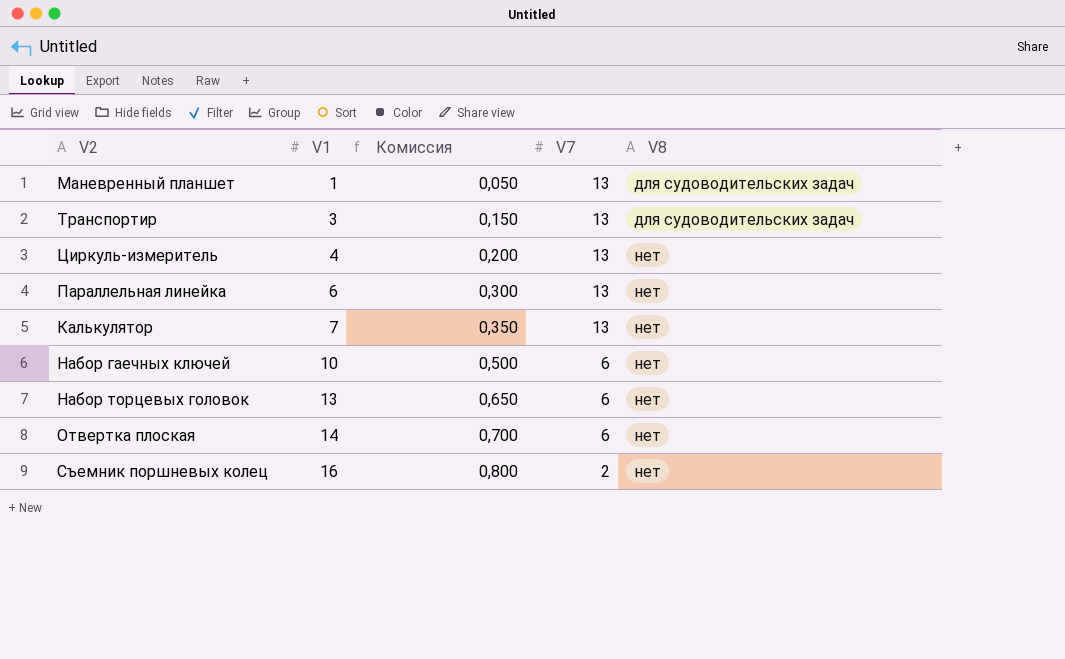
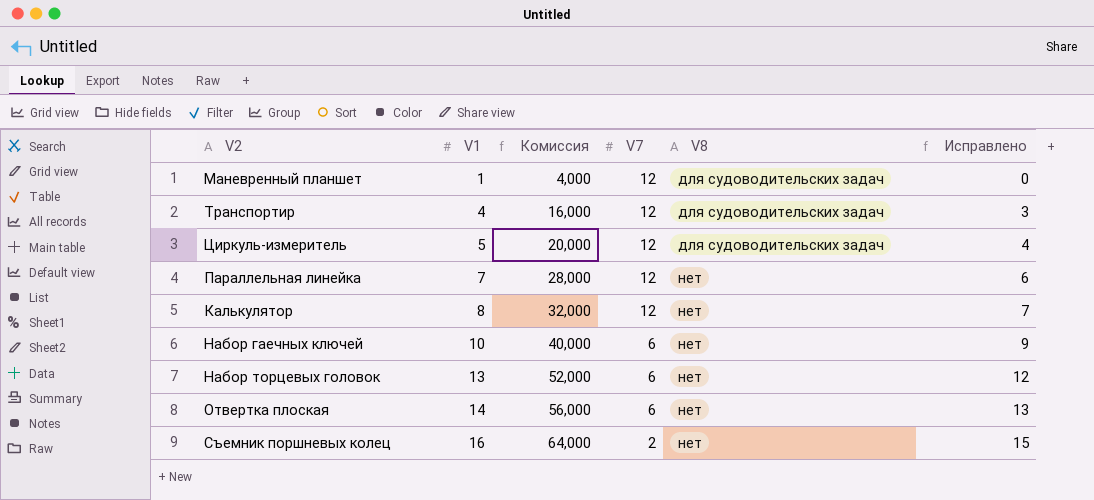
column Комиссия | formula: [V1] * 0,05 -> [V1] * 4
column Исправлено | formula: none -> [V1] - 1
Маневренный планшет | V7: 13 -> 12
Транспортир | V1: 3 -> 4
Транспортир | V7: 13 -> 12
Циркуль-измеритель | V1: 4 -> 5
Циркуль-измеритель | V7: 13 -> 12
Циркуль-измеритель | V8: нет -> для судоводительских задач
Параллельная линейка | V1: 6 -> 7
Параллельная линейка | V7: 13 -> 12
Калькулятор | V1: 7 -> 8
Калькулятор | V7: 13 -> 12

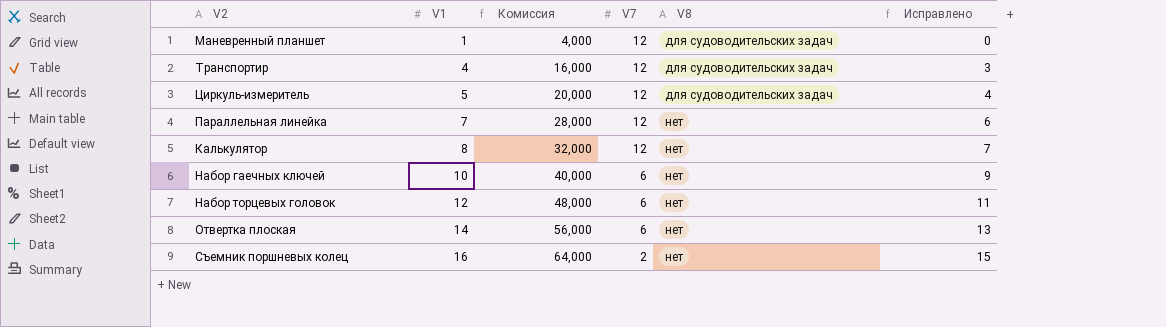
Набор торцевых головок | V1: 13 -> 12
Набор торцевых головок | Комиссия: 52,000 -> 48,000
Набор торцевых головок | Исправлено: 12 -> 11

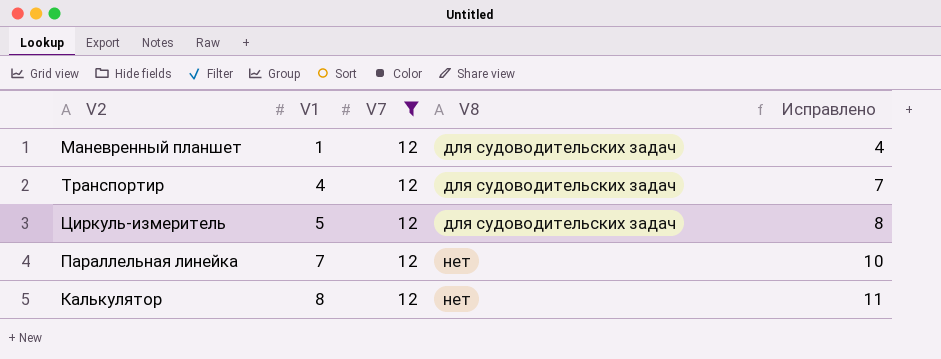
filter: none -> V7 = 12
column Комиссия | formula: [V1] * 4 -> none
column Исправлено | formula: [V1] - 1 -> [V1] + 3

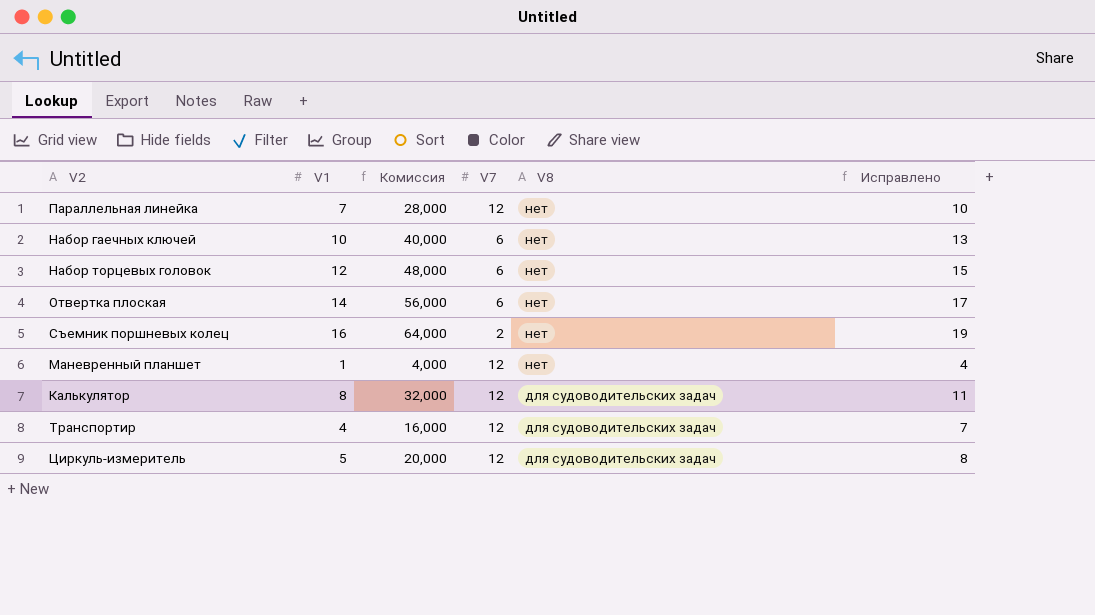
filter: V7 = 12 -> none
row order: V1 ascending -> V8 descending
column Комиссия | formula: none -> [V1] * 4
Маневренный планшет | V8: для судоводительских задач -> нет
Калькулятор | V8: нет -> для судоводительских задач

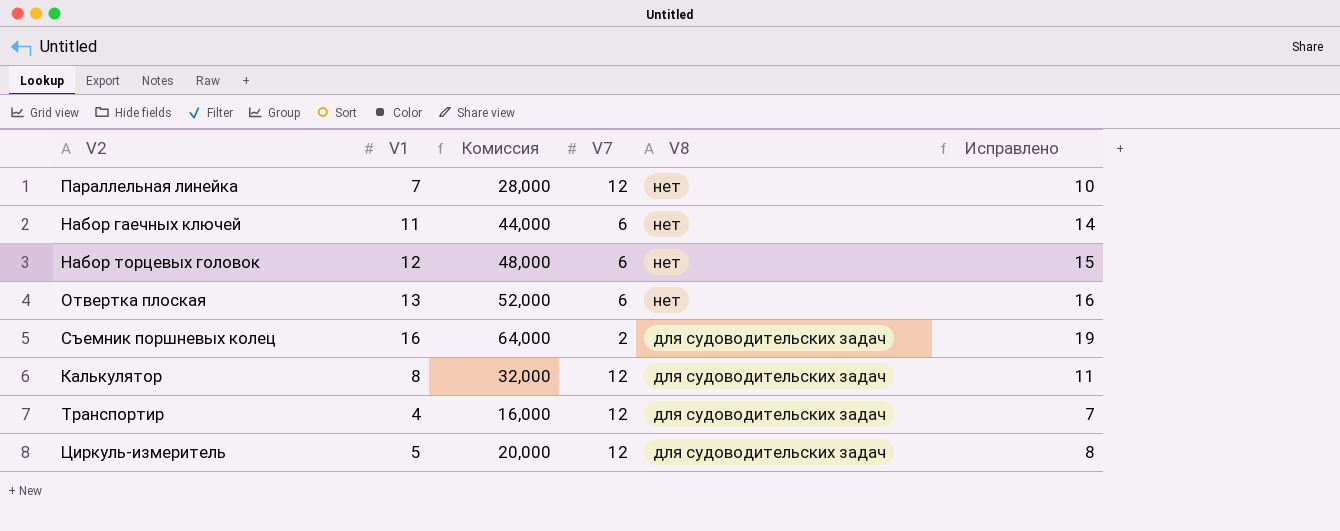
row Маневренный планшет: 1 | 4,000 | 12 | нет | 4 -> none
Набор гаечных ключей | V1: 10 -> 11
Набор гаечных ключей | Комиссия: 40,000 -> 44,000
Набор гаечных ключей | Исправлено: 13 -> 14
Отвертка плоская | V1: 14 -> 13
Отвертка плоская | Комиссия: 56,000 -> 52,000
Отвертка плоская | Исправлено: 17 -> 16
Съемник поршневых колец | V8: нет -> для судоводительских задач

